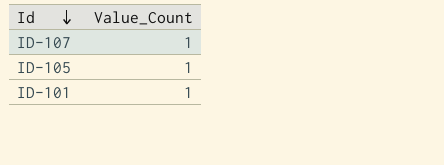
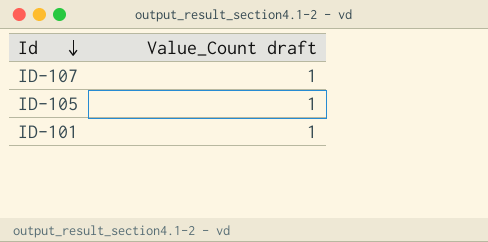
column name: Value_Count -> Value_Count draft

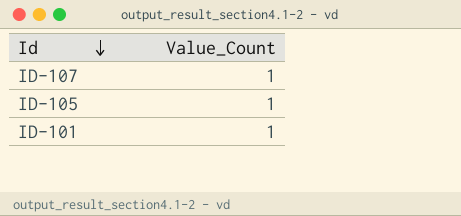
column name: Value_Count draft -> Value_Count

